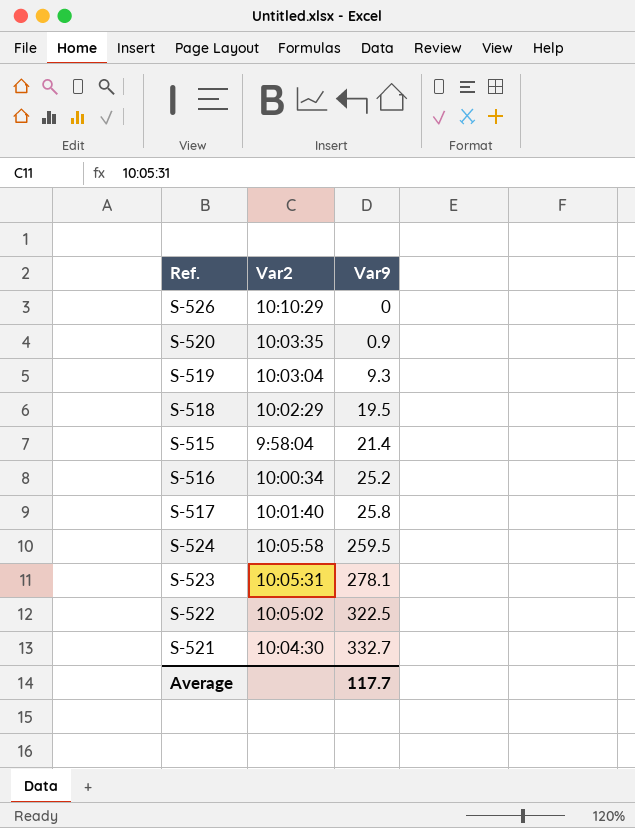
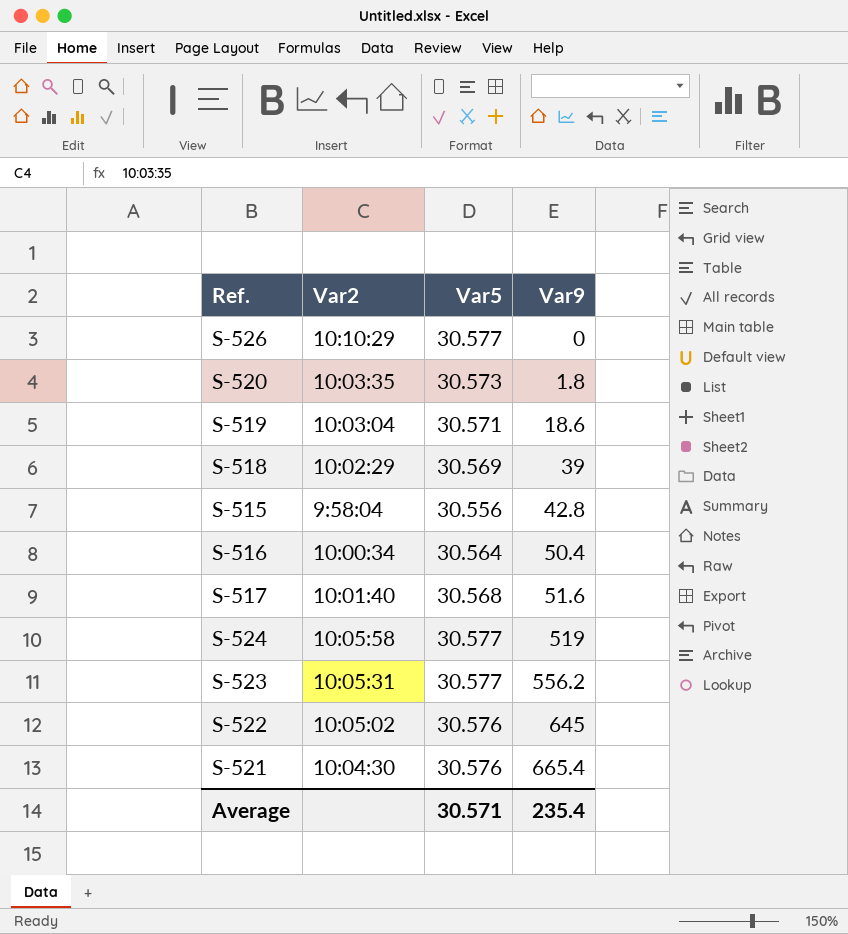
column Var5 | position: none -> 3
S-520 | Var9: 0.9 -> 1.8
S-519 | Var9: 9.3 -> 18.6
S-518 | Var9: 19.5 -> 39
S-515 | Var9: 21.4 -> 42.8
S-516 | Var9: 25.2 -> 50.4
S-517 | Var9: 25.8 -> 51.6
S-524 | Var9: 259.5 -> 519
S-523 | Var9: 278.1 -> 556.2
S-522 | Var9: 322.5 -> 645
S-521 | Var9: 332.7 -> 665.4
Average | Var9: 117.7 -> 235.4

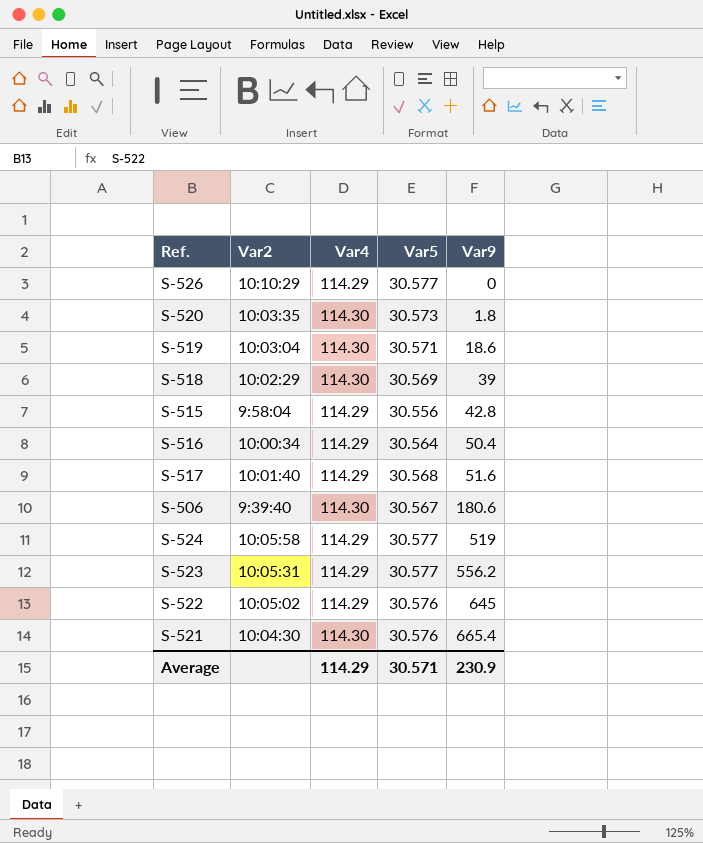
column Var4 | position: none -> 3
row S-506: none -> 9:39:40 | 114.30 | 30.567 | 180.6
Average | Var9: 235.4 -> 230.9

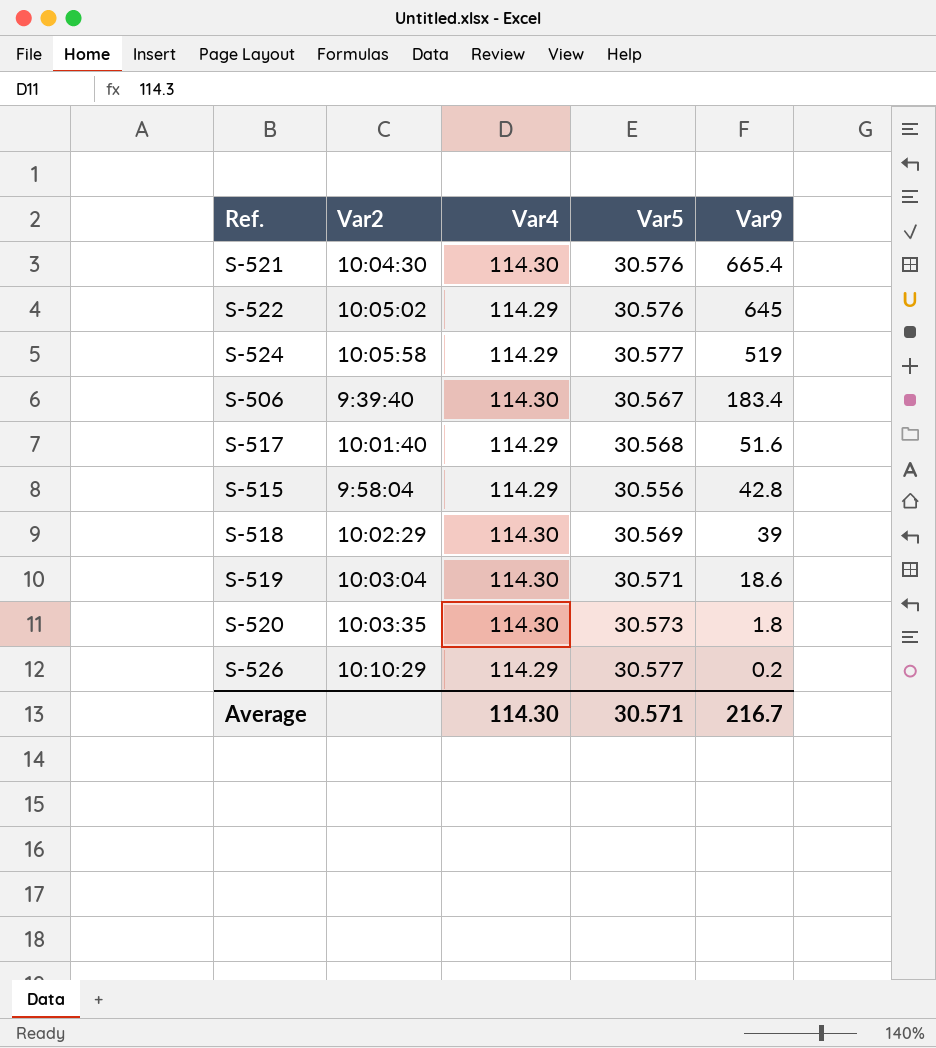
row order: Var9 ascending -> Var9 descending
row S-516: 10:00:34 | 114.29 | 30.564 | 50.4 -> none
row S-523: 10:05:31 | 114.29 | 30.577 | 556.2 -> none
S-506 | Var9: 180.6 -> 183.4
S-526 | Var9: 0 -> 0.2
Average | Var4: 114.29 -> 114.30
Average | Var9: 230.9 -> 216.7

